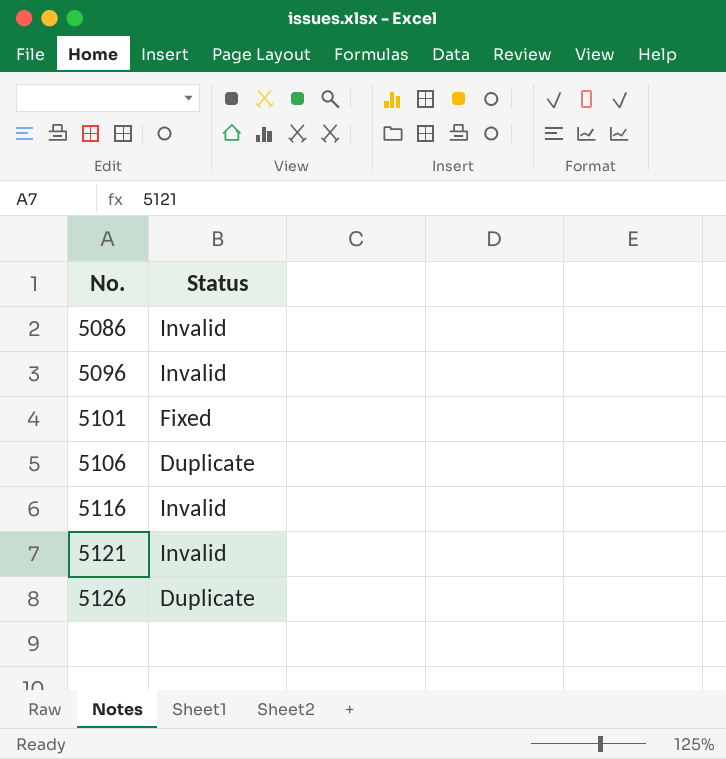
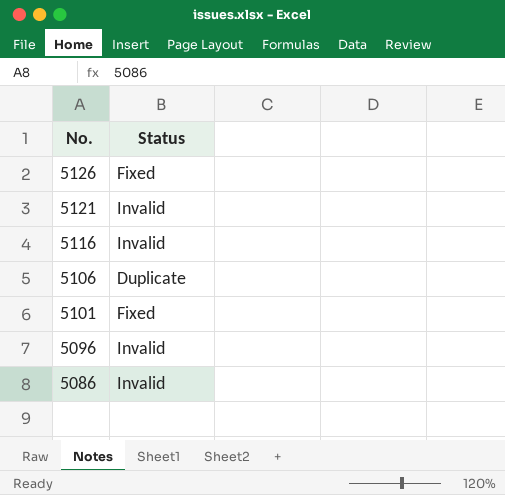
row order: No. ascending -> No. descending
5126 | Status: Duplicate -> Fixed

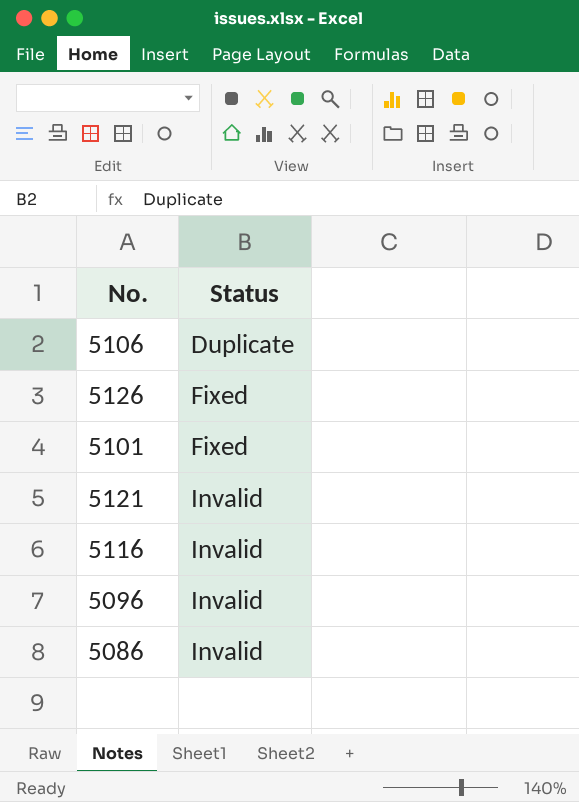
row order: No. descending -> Status ascending

